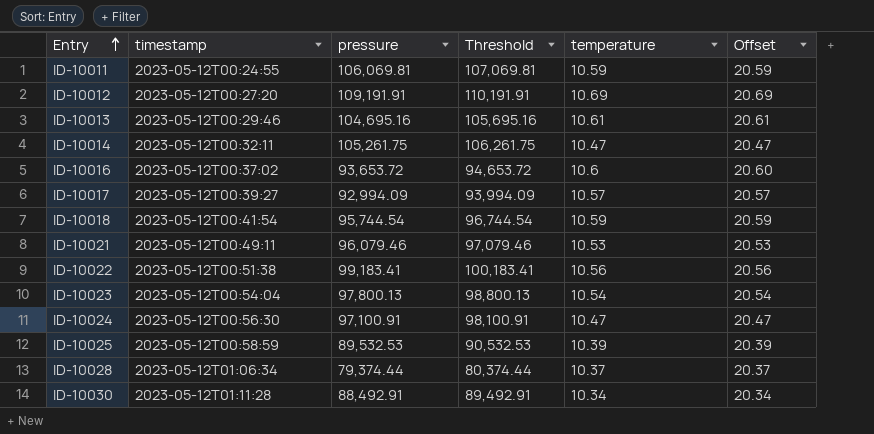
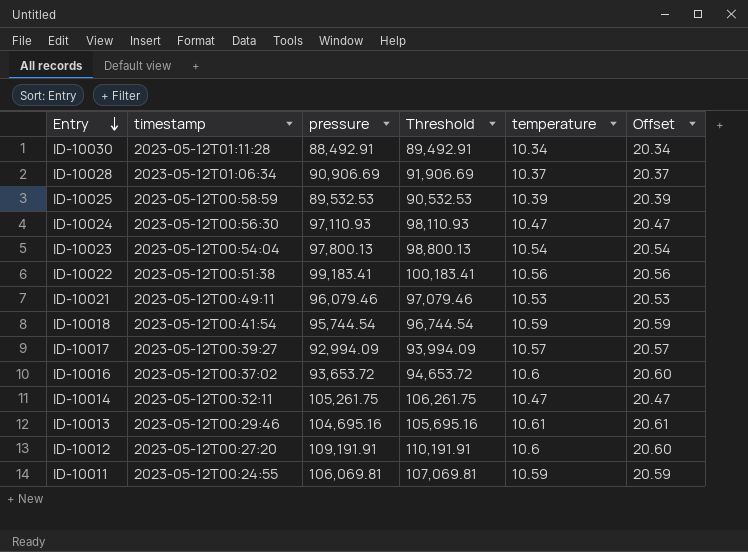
row order: Entry ascending -> Entry descending
ID-10028 | pressure: 79,374.44 -> 90,906.69
ID-10028 | Threshold: 80,374.44 -> 91,906.69
ID-10024 | pressure: 97,100.91 -> 97,110.93
ID-10024 | Threshold: 98,100.91 -> 98,110.93
ID-10012 | temperature: 10.69 -> 10.6
ID-10012 | Offset: 20.69 -> 20.60

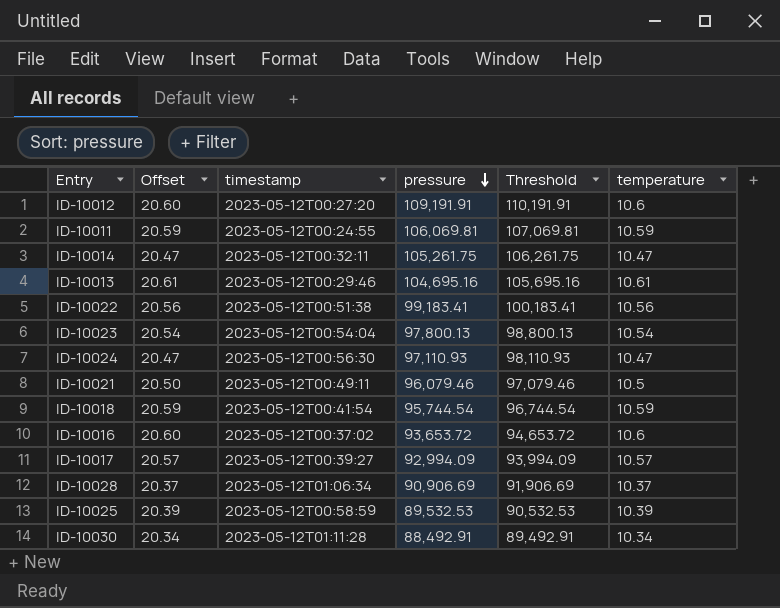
row order: Entry descending -> pressure descending
column Offset | position: 6 -> 2
ID-10021 | Offset: 20.53 -> 20.50
ID-10021 | temperature: 10.53 -> 10.5

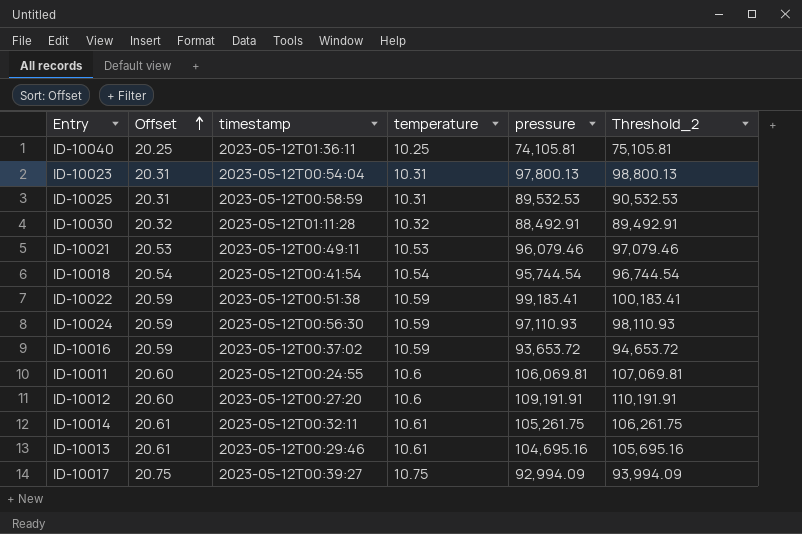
row order: pressure descending -> Offset ascending
column temperature | position: 6 -> 4
column name: Threshold -> Threshold_2
row ID-10028: 20.37 | 2023-05-12T01:06:34 | 90,906.69 | 91,906.69 | 10.37 -> none
row ID-10040: none -> 20.25 | 2023-05-12T01:36:11 | 10.25 | 74,105.81 | 75,105.81
ID-10023 | Offset: 20.54 -> 20.31
ID-10023 | temperature: 10.54 -> 10.31
ID-10025 | Offset: 20.39 -> 20.31
ID-10025 | temperature: 10.39 -> 10.31
ID-10030 | Offset: 20.34 -> 20.32
ID-10030 | temperature: 10.34 -> 10.32
ID-10021 | Offset: 20.50 -> 20.53
ID-10021 | temperature: 10.5 -> 10.53
ID-10018 | Offset: 20.59 -> 20.54
ID-10018 | temperature: 10.59 -> 10.54
ID-10022 | Offset: 20.56 -> 20.59
ID-10022 | temperature: 10.56 -> 10.59
ID-10024 | Offset: 20.47 -> 20.59
ID-10024 | temperature: 10.47 -> 10.59
ID-10016 | Offset: 20.60 -> 20.59
ID-10016 | temperature: 10.6 -> 10.59
ID-10011 | Offset: 20.59 -> 20.60
ID-10011 | temperature: 10.59 -> 10.6
ID-10014 | Offset: 20.47 -> 20.61
ID-10014 | temperature: 10.47 -> 10.61
ID-10017 | Offset: 20.57 -> 20.75
ID-10017 | temperature: 10.57 -> 10.75

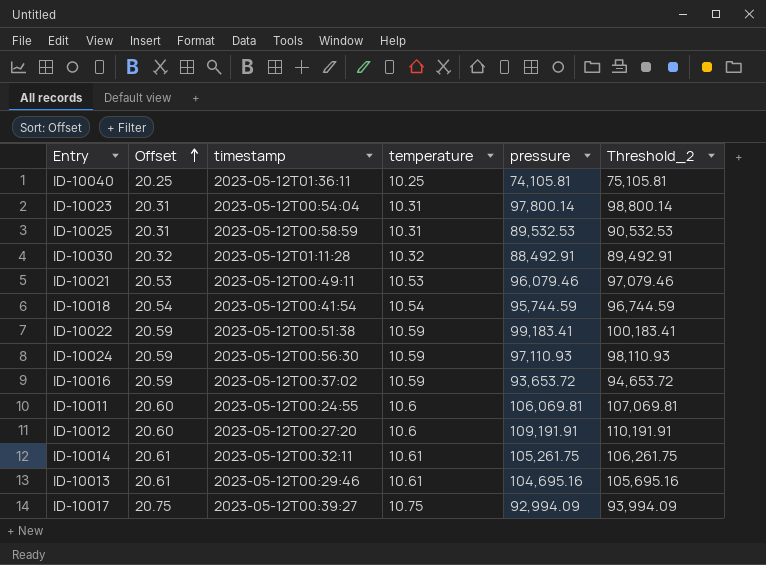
ID-10023 | pressure: 97,800.13 -> 97,800.14
ID-10023 | Threshold_2: 98,800.13 -> 98,800.14
ID-10018 | pressure: 95,744.54 -> 95,744.59
ID-10018 | Threshold_2: 96,744.54 -> 96,744.59

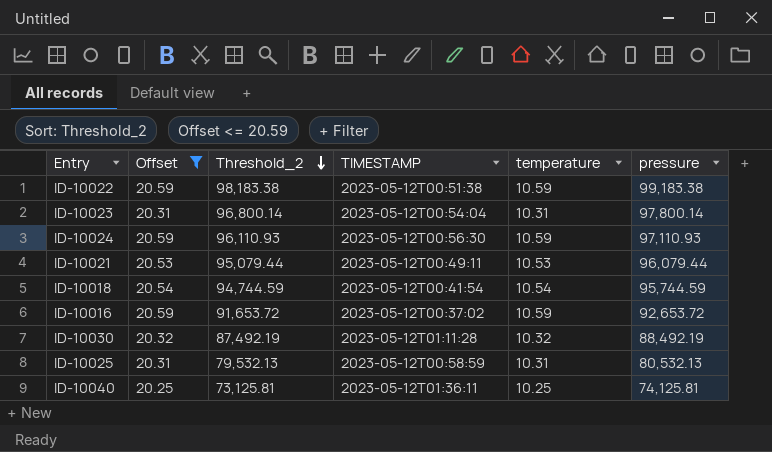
filter: none -> Offset <= 20.59
row order: Offset ascending -> Threshold_2 descending
column Threshold_2 | formula: [pressure] + 1000 -> [pressure] - 1000
column Threshold_2 | position: 6 -> 3
column name: timestamp -> TIMESTAMP
ID-10022 | pressure: 99,183.41 -> 99,183.38
ID-10021 | pressure: 96,079.46 -> 96,079.44
ID-10016 | pressure: 93,653.72 -> 92,653.72
ID-10030 | pressure: 88,492.91 -> 88,492.19
ID-10025 | pressure: 89,532.53 -> 80,532.13
ID-10040 | pressure: 74,105.81 -> 74,125.81

